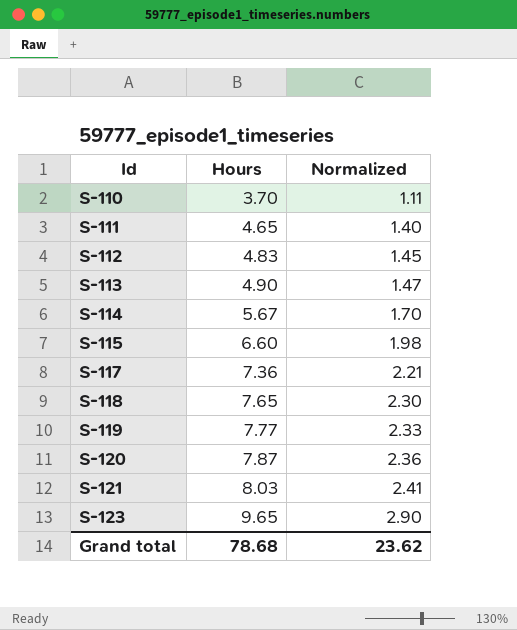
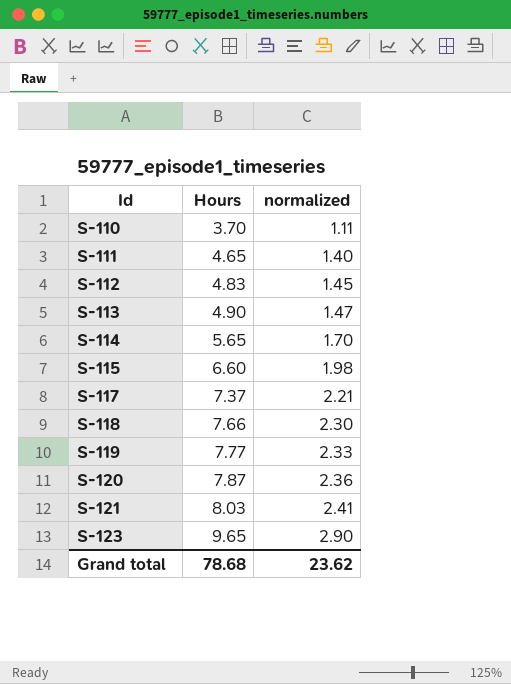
column name: Normalized -> normalized
S-114 | Hours: 5.67 -> 5.65
S-117 | Hours: 7.36 -> 7.37
S-118 | Hours: 7.65 -> 7.66

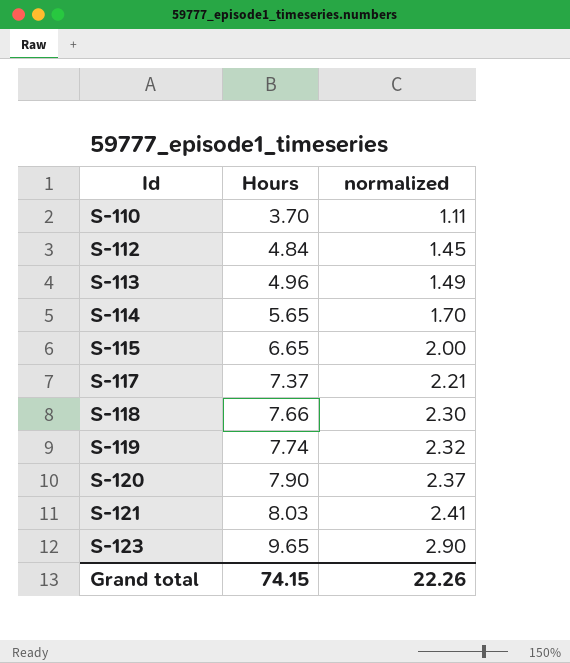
row S-111: 4.65 | 1.40 -> none
S-112 | Hours: 4.83 -> 4.84
S-113 | Hours: 4.90 -> 4.96
S-113 | normalized: 1.47 -> 1.49
S-115 | Hours: 6.60 -> 6.65
S-115 | normalized: 1.98 -> 2.00
S-119 | Hours: 7.77 -> 7.74
S-119 | normalized: 2.33 -> 2.32
S-120 | Hours: 7.87 -> 7.90
S-120 | normalized: 2.36 -> 2.37
Grand total | Hours: 78.68 -> 74.15
Grand total | normalized: 23.62 -> 22.26

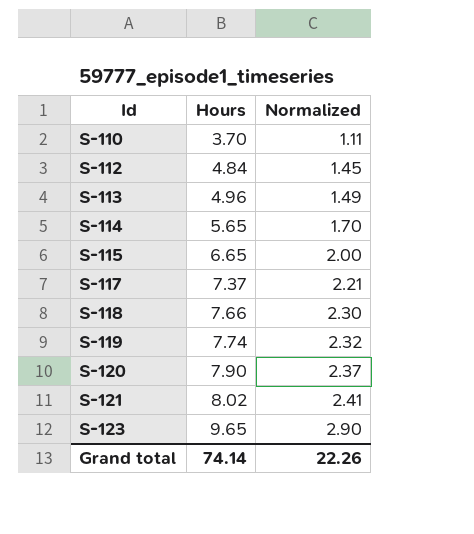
column name: normalized -> Normalized
S-121 | Hours: 8.03 -> 8.02
Grand total | Hours: 74.15 -> 74.14

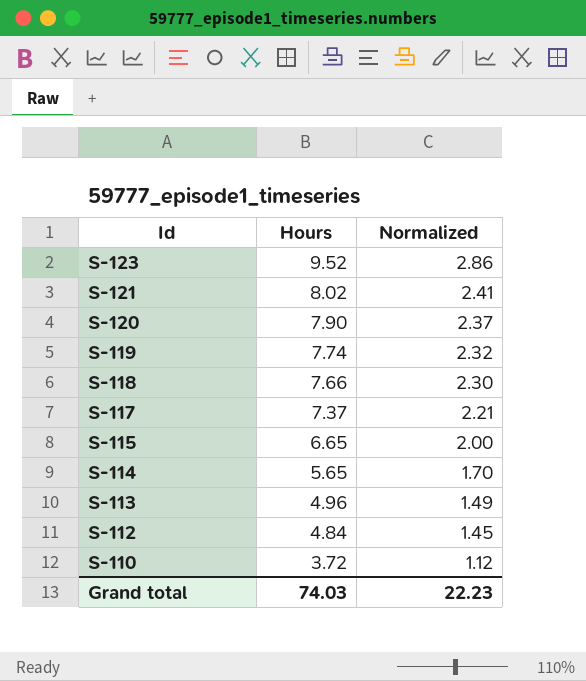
row order: Id ascending -> Id descending
S-123 | Hours: 9.65 -> 9.52
S-123 | Normalized: 2.90 -> 2.86
S-110 | Hours: 3.70 -> 3.72
S-110 | Normalized: 1.11 -> 1.12
Grand total | Hours: 74.14 -> 74.03
Grand total | Normalized: 22.26 -> 22.23

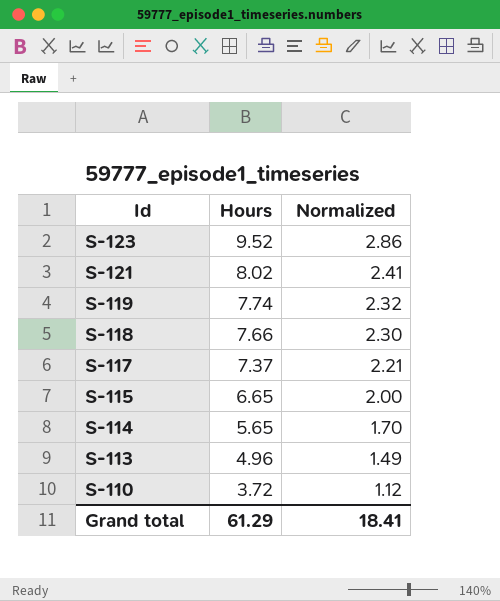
row S-120: 7.90 | 2.37 -> none
row S-112: 4.84 | 1.45 -> none
Grand total | Hours: 74.03 -> 61.29
Grand total | Normalized: 22.23 -> 18.41

